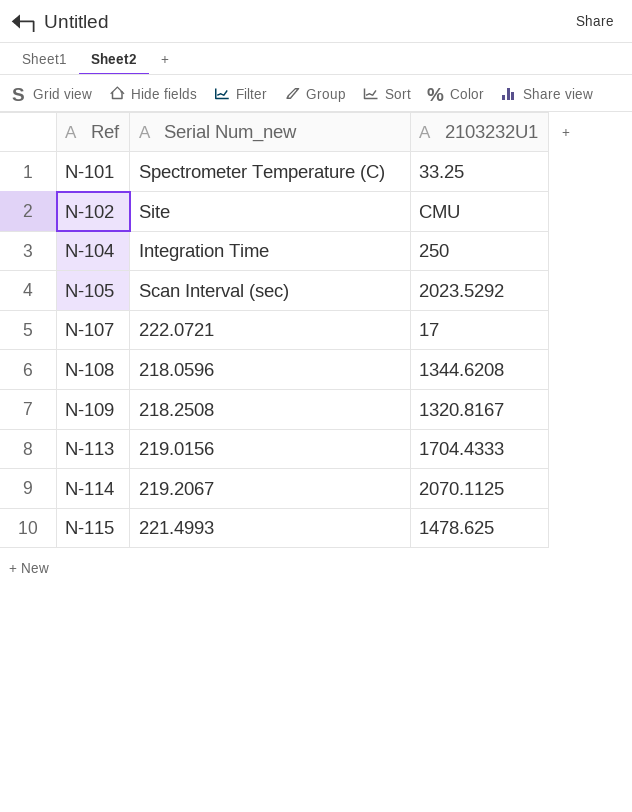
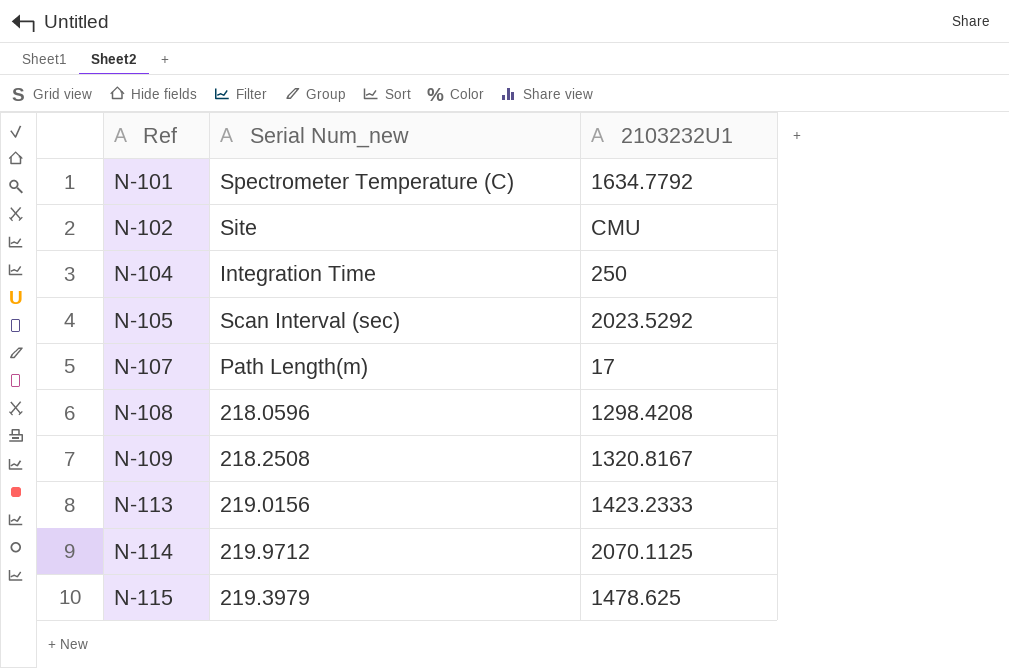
N-101 | 2103232U1: 33.25 -> 1634.7792
N-107 | Serial Num_new: 222.0721 -> Path Length(m)
N-108 | 2103232U1: 1344.6208 -> 1298.4208
N-113 | 2103232U1: 1704.4333 -> 1423.2333
N-114 | Serial Num_new: 219.2067 -> 219.9712
N-115 | Serial Num_new: 221.4993 -> 219.3979

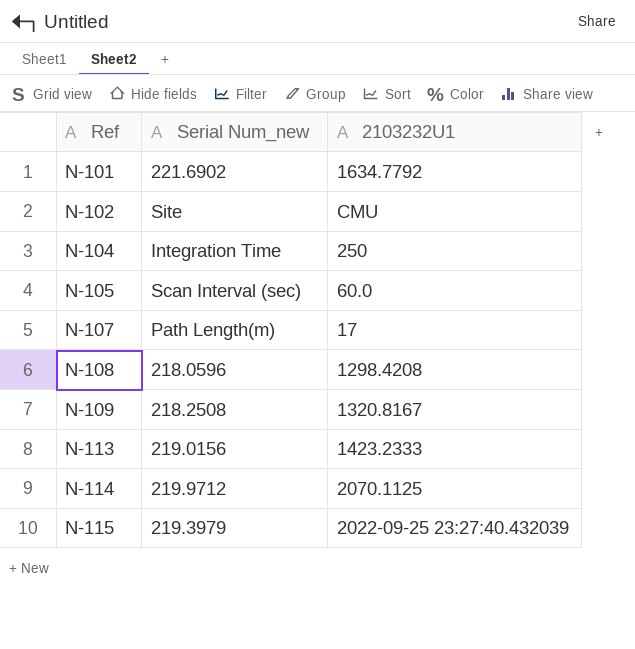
N-101 | Serial Num_new: Spectrometer Temperature (C) -> 221.6902
N-105 | 2103232U1: 2023.5292 -> 60.0
N-115 | 2103232U1: 1478.625 -> 2022-09-25 23:27:40.432039

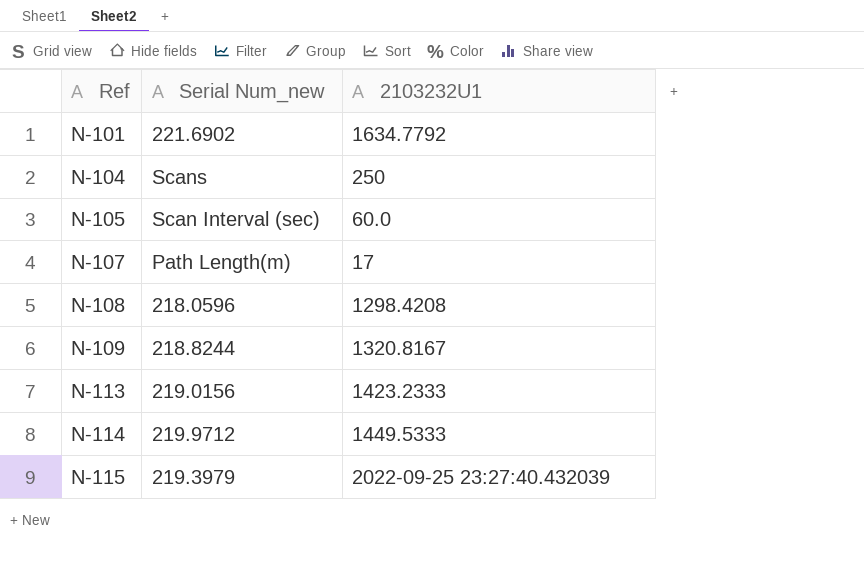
row N-102: Site | CMU -> none
N-104 | Serial Num_new: Integration Time -> Scans
N-109 | Serial Num_new: 218.2508 -> 218.8244
N-114 | 2103232U1: 2070.1125 -> 1449.5333

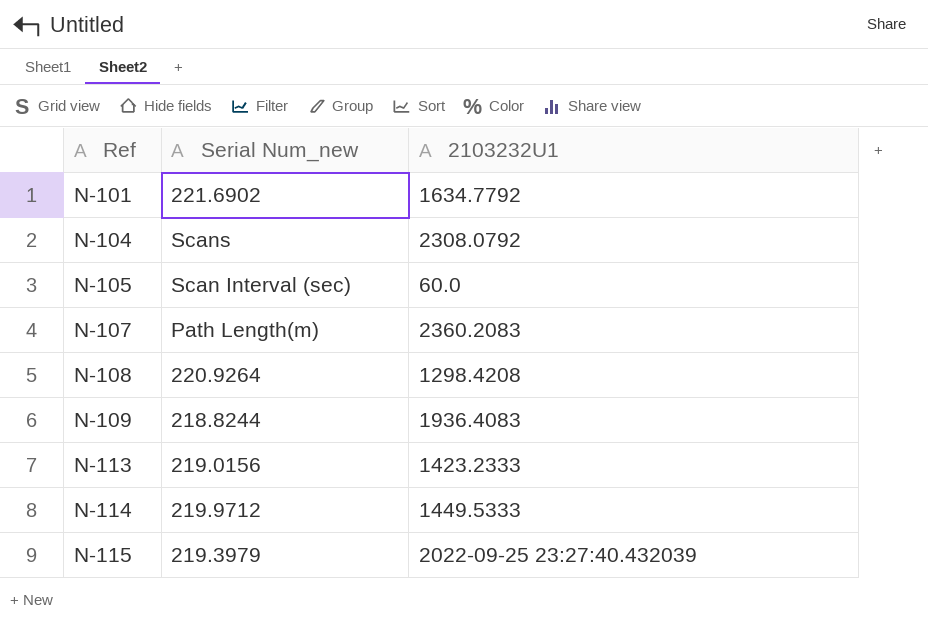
N-104 | 2103232U1: 250 -> 2308.0792
N-107 | 2103232U1: 17 -> 2360.2083
N-108 | Serial Num_new: 218.0596 -> 220.9264
N-109 | 2103232U1: 1320.8167 -> 1936.4083

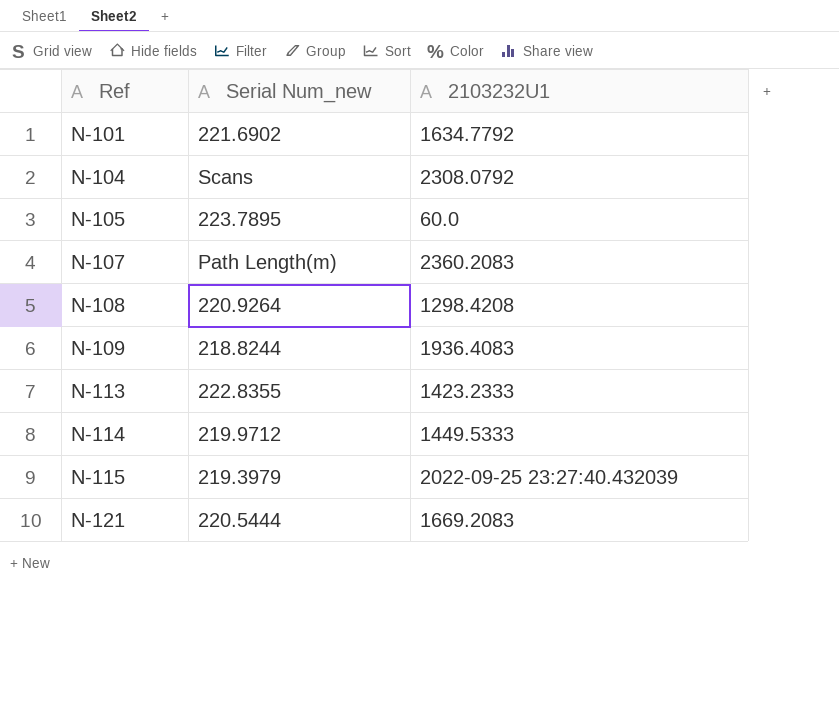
N-105 | Serial Num_new: Scan Interval (sec) -> 223.7895
N-113 | Serial Num_new: 219.0156 -> 222.8355
row N-121: none -> 220.5444 | 1669.2083

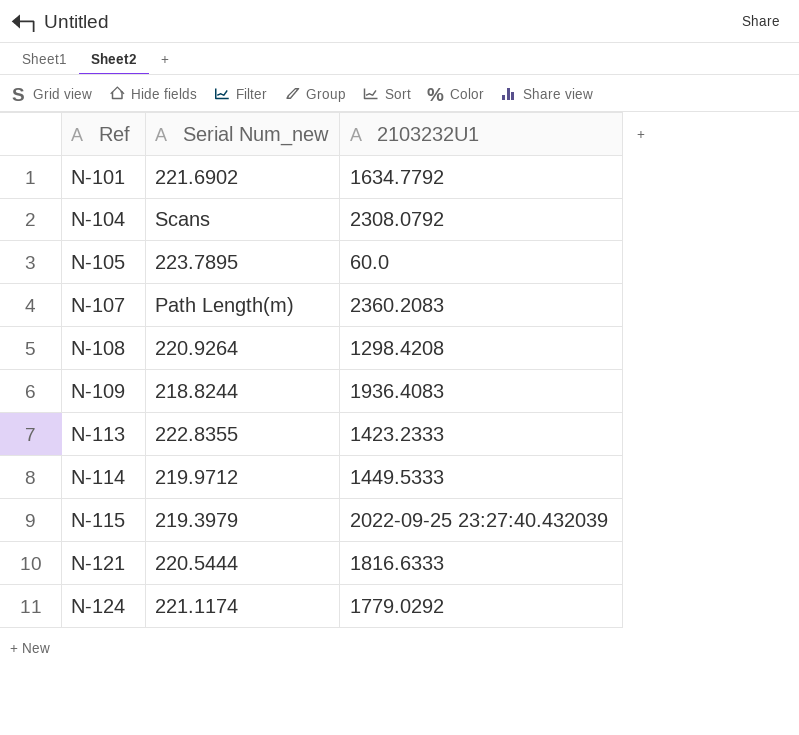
N-121 | 2103232U1: 1669.2083 -> 1816.6333
row N-124: none -> 221.1174 | 1779.0292

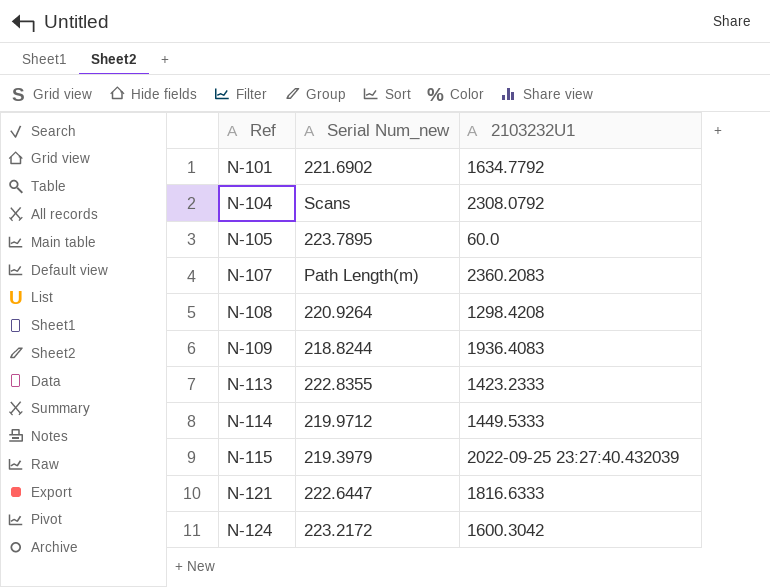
N-121 | Serial Num_new: 220.5444 -> 222.6447
N-124 | Serial Num_new: 221.1174 -> 223.2172
N-124 | 2103232U1: 1779.0292 -> 1600.3042

